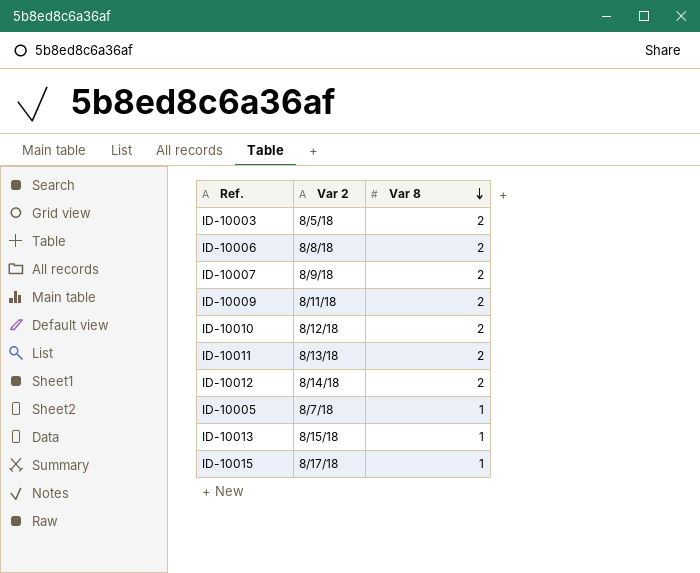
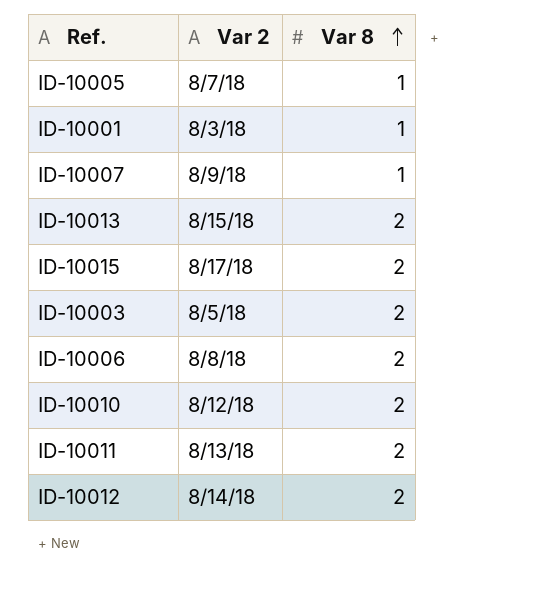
row order: Var 8 descending -> Var 8 ascending
row ID-10009: 8/11/18 | 2 -> none
row ID-10001: none -> 8/3/18 | 1
ID-10007 | Var 8: 2 -> 1
ID-10013 | Var 8: 1 -> 2
ID-10015 | Var 8: 1 -> 2

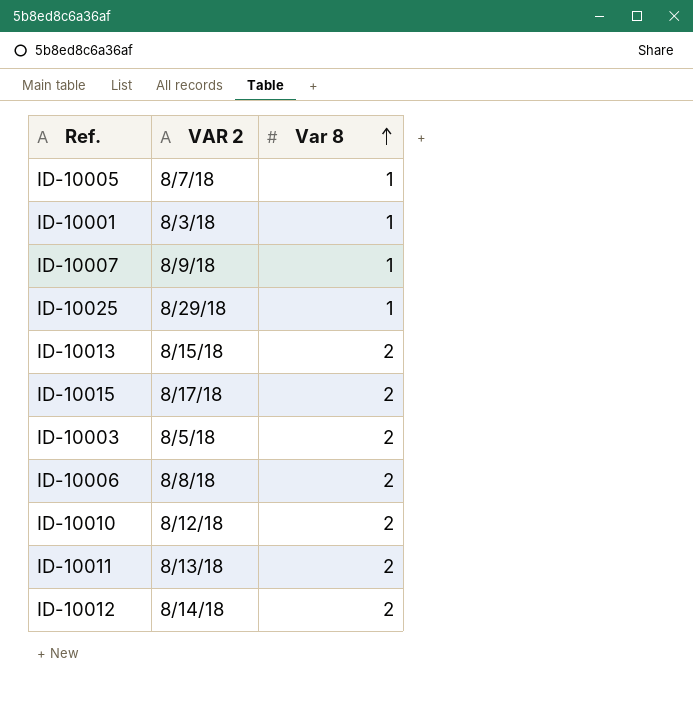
column name: Var 2 -> VAR 2
row ID-10025: none -> 8/29/18 | 1

